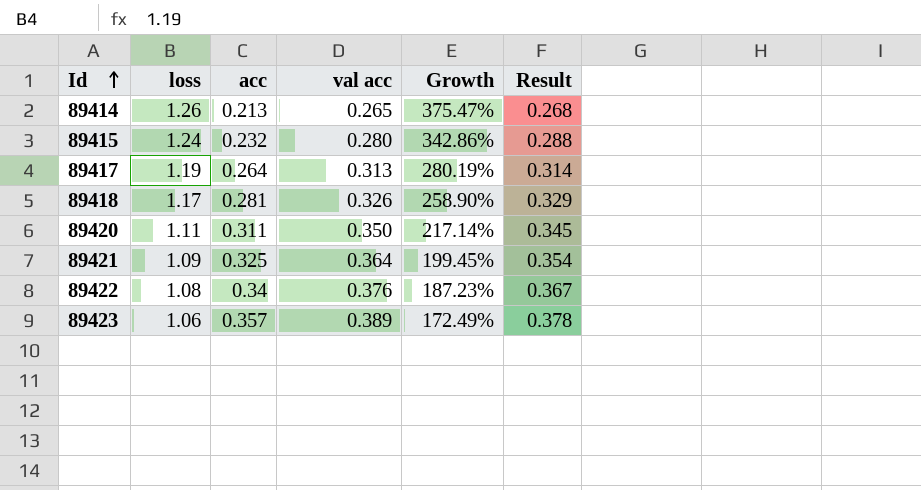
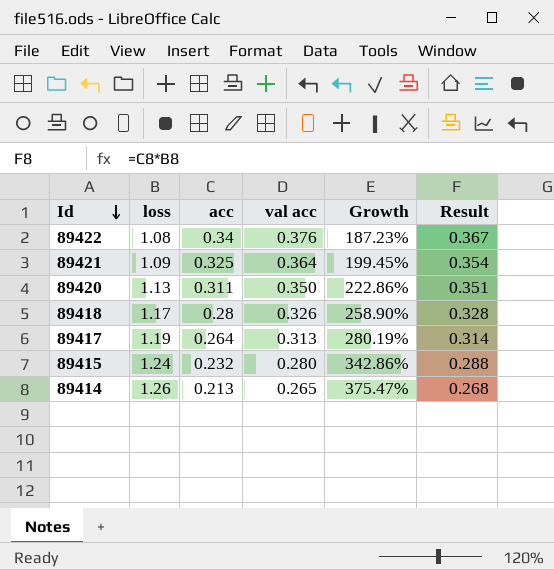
row order: Id ascending -> Id descending
row 89423: 1.06 | 0.357 | 0.389 | 172.49% | 0.378 -> none
89420 | loss: 1.11 -> 1.13
89420 | Growth: 217.14% -> 222.86%
89420 | Result: 0.345 -> 0.351
89418 | acc: 0.281 -> 0.28
89418 | Result: 0.329 -> 0.328

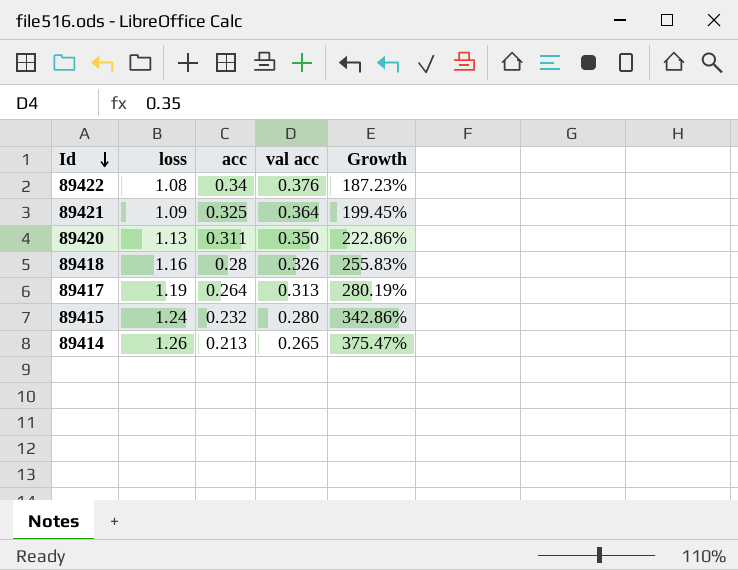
column Result | formula: [loss] * [acc] -> none
89418 | loss: 1.17 -> 1.16
89418 | Growth: 258.90% -> 255.83%

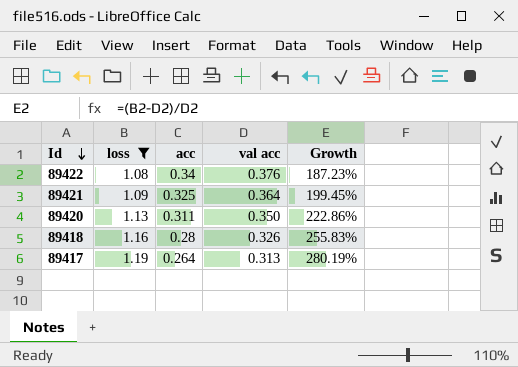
filter: none -> loss <= 1.19

